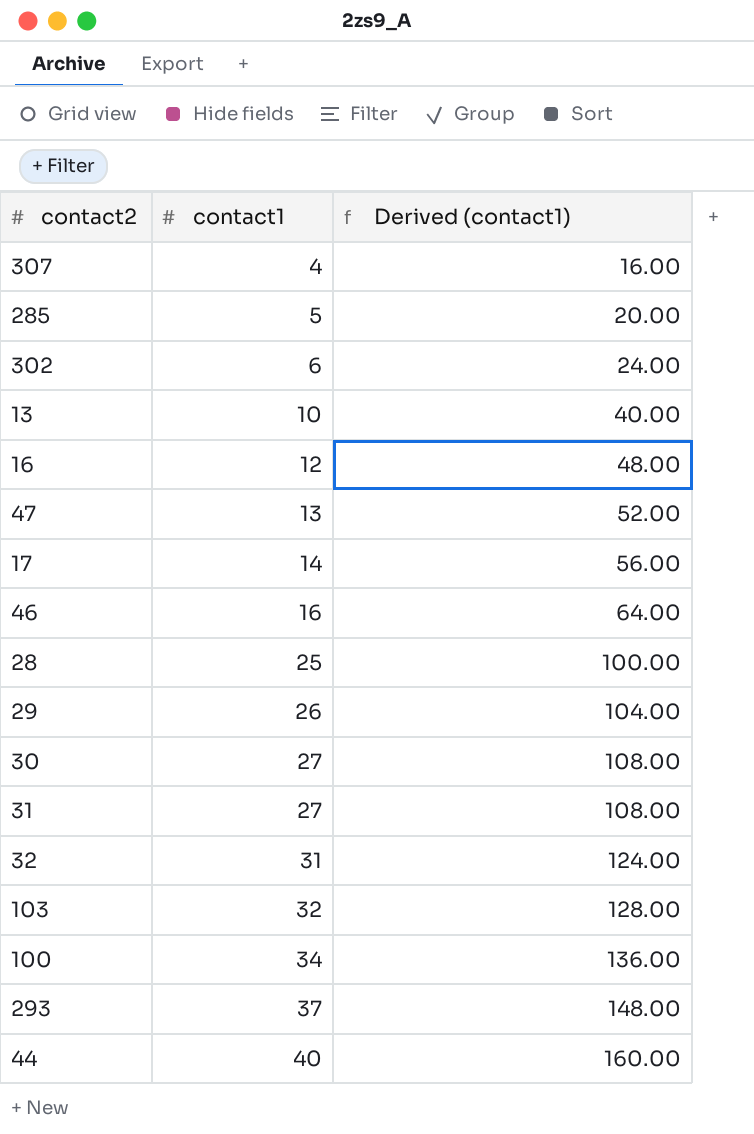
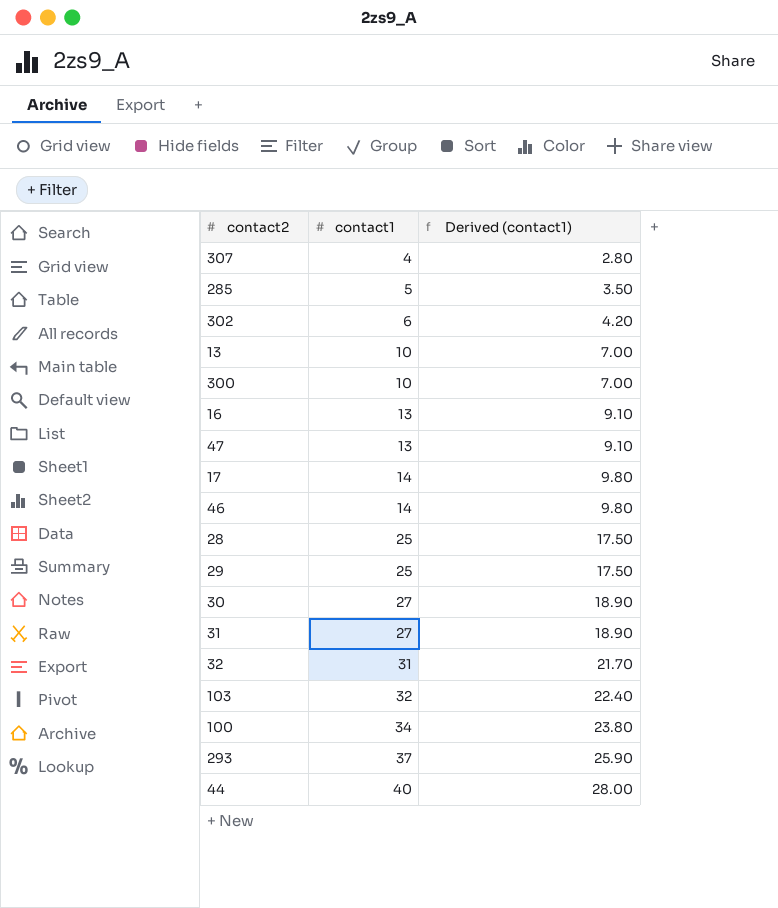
column Derived (contact1) | formula: [contact1] * 4 -> [contact1] * 0.7
row 300: none -> 10 | 7.00
16 | contact1: 12 -> 13
46 | contact1: 16 -> 14
29 | contact1: 26 -> 25

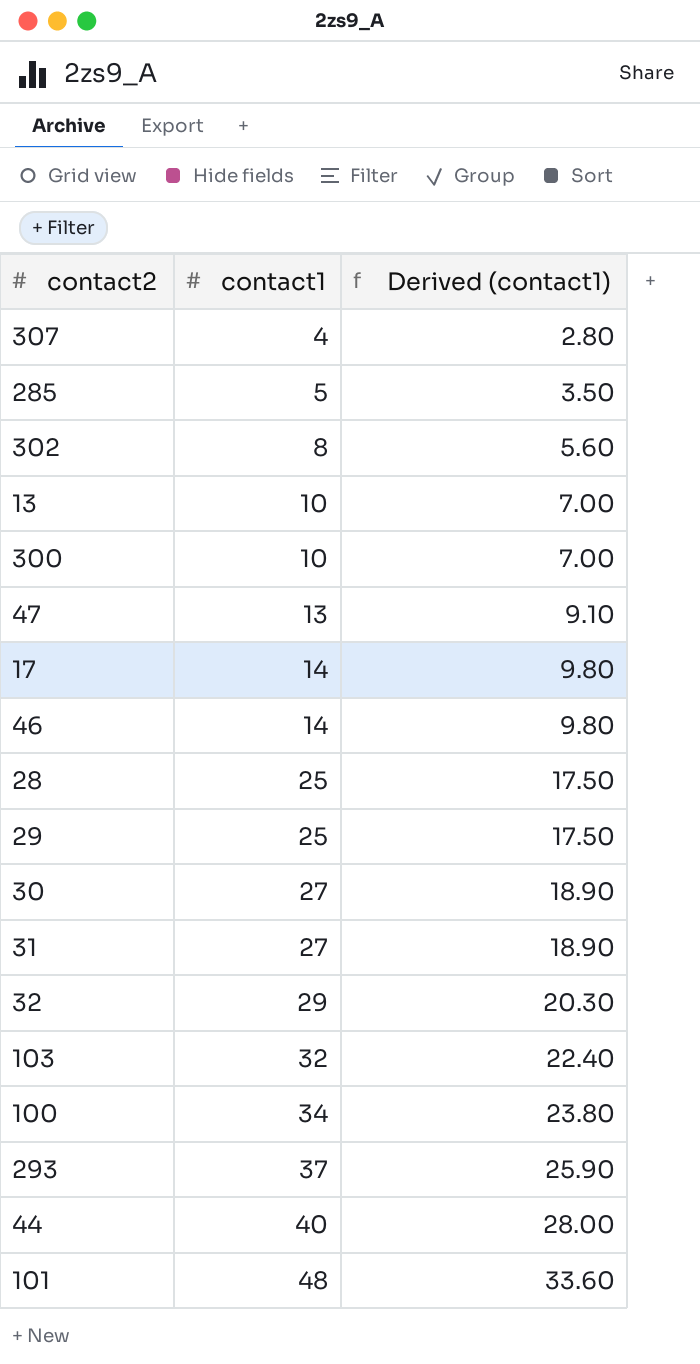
row 16: 13 | 9.10 -> none
302 | contact1: 6 -> 8
302 | Derived (contact1): 4.20 -> 5.60
32 | contact1: 31 -> 29
32 | Derived (contact1): 21.70 -> 20.30
row 101: none -> 48 | 33.60

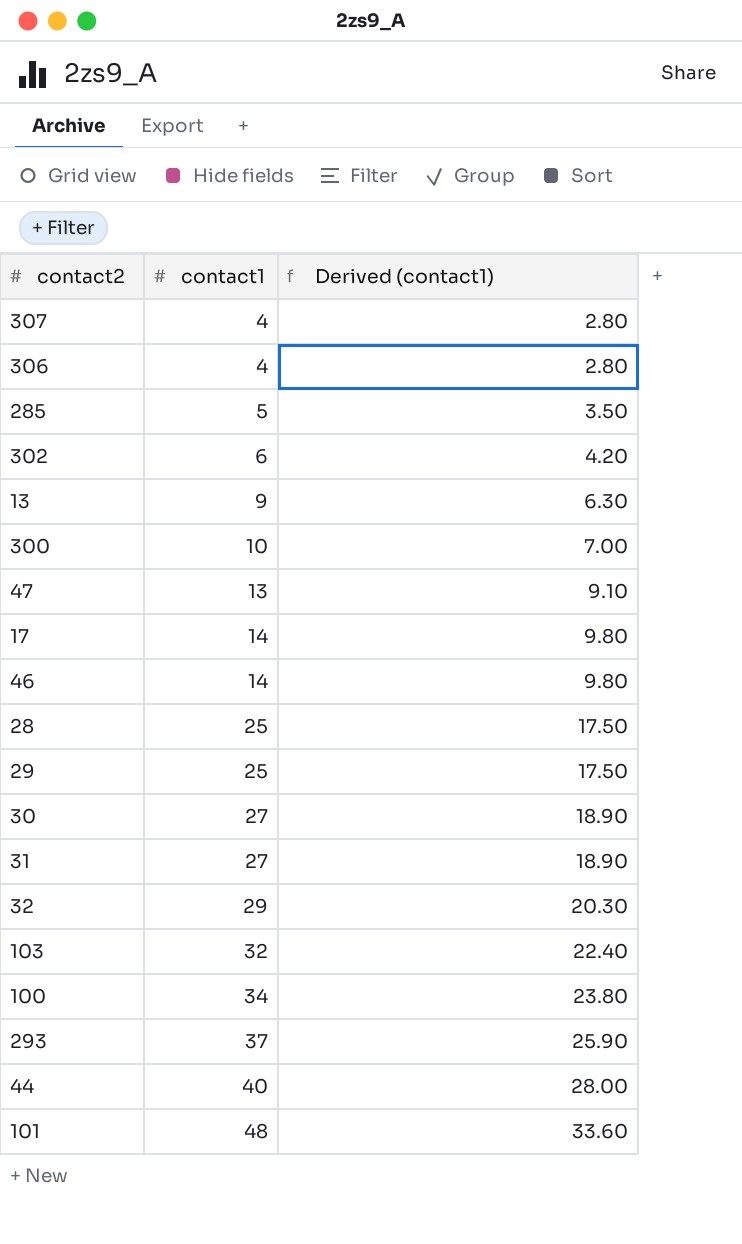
row 306: none -> 4 | 2.80
302 | contact1: 8 -> 6
302 | Derived (contact1): 5.60 -> 4.20
13 | contact1: 10 -> 9
13 | Derived (contact1): 7.00 -> 6.30

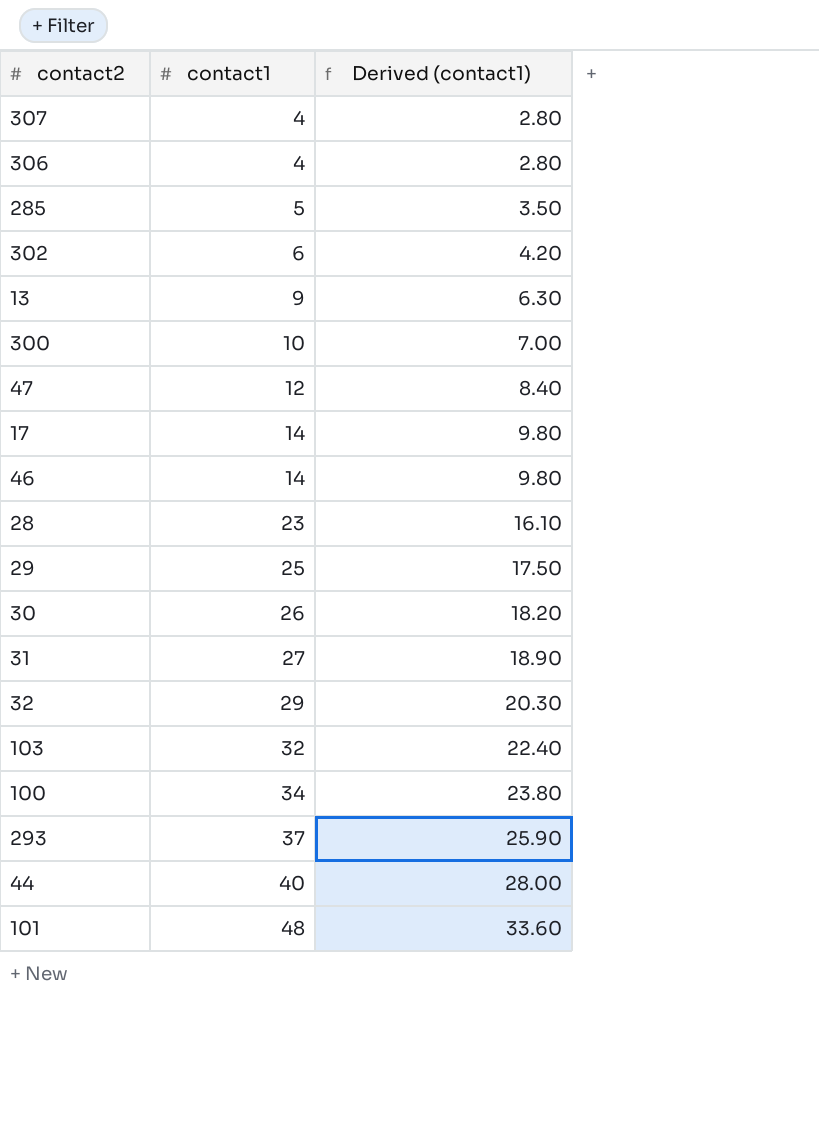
47 | contact1: 13 -> 12
47 | Derived (contact1): 9.10 -> 8.40
28 | contact1: 25 -> 23
28 | Derived (contact1): 17.50 -> 16.10
30 | contact1: 27 -> 26
30 | Derived (contact1): 18.90 -> 18.20

